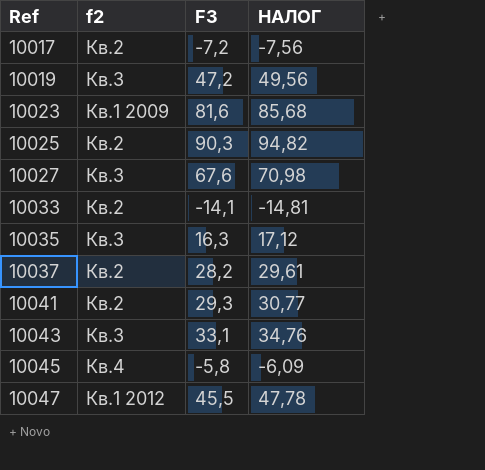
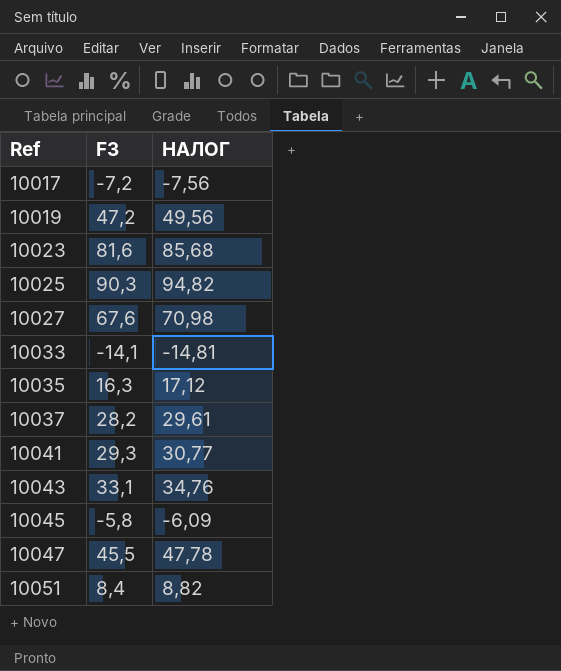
column f2 | position: 2 -> none
row 10051: none -> 8,4 | 8,82

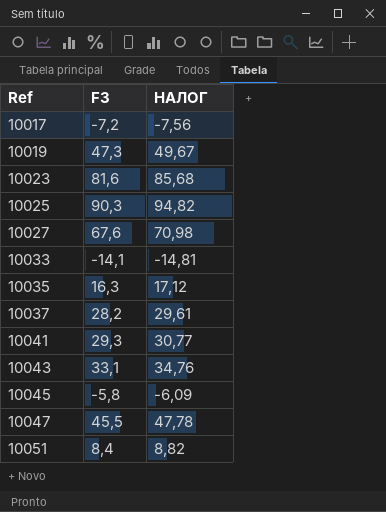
10019 | F3: 47,2 -> 47,3
10019 | НАЛОГ: 49,56 -> 49,67

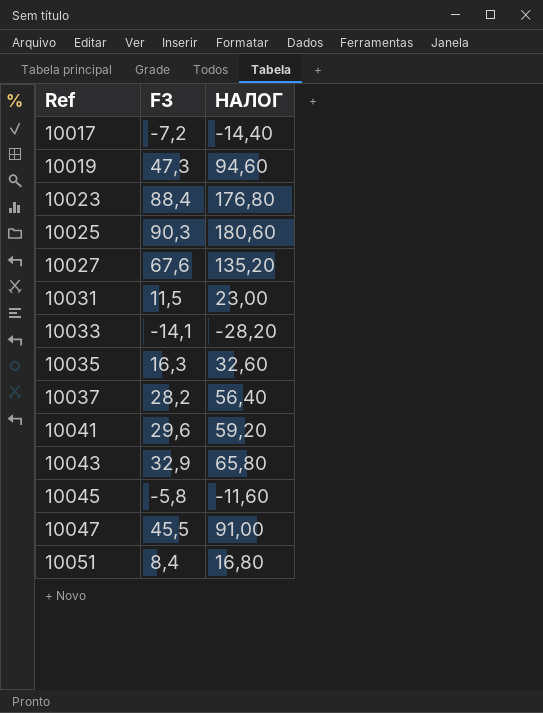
column НАЛОГ | formula: [F3] * 1,05 -> [F3] * 2
10023 | F3: 81,6 -> 88,4
row 10031: none -> 11,5 | 23,00
10041 | F3: 29,3 -> 29,6
10043 | F3: 33,1 -> 32,9

